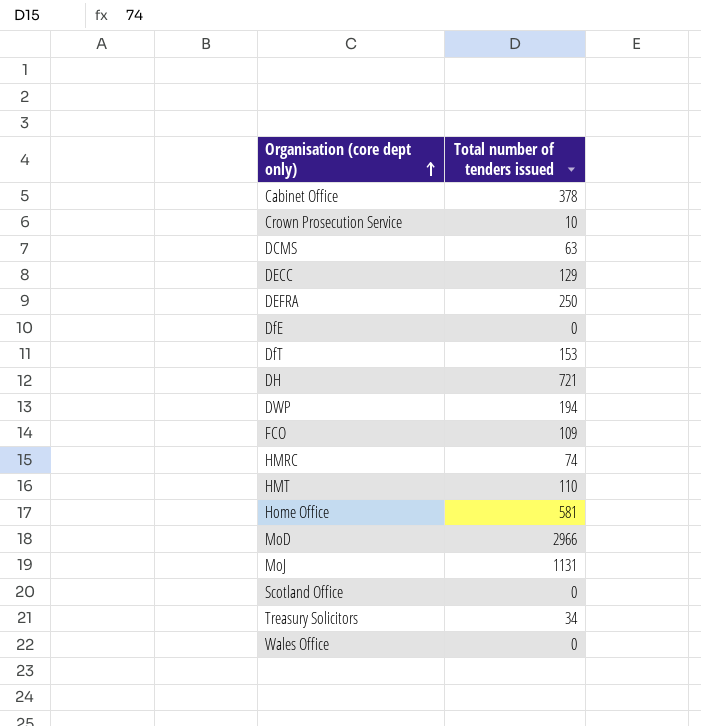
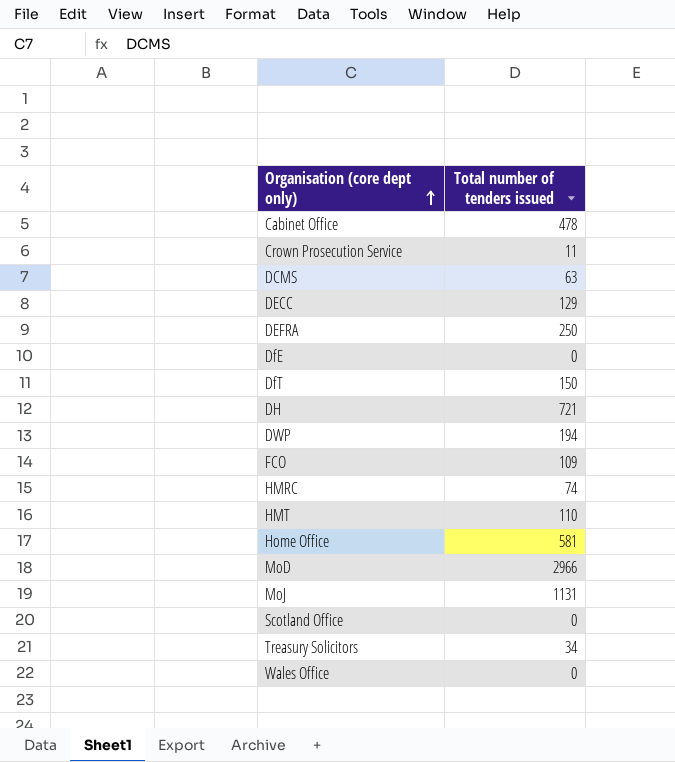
Cabinet Office | Total number of tenders issued: 378 -> 478
Crown Prosecution Service | Total number of tenders issued: 10 -> 11
DfT | Total number of tenders issued: 153 -> 150

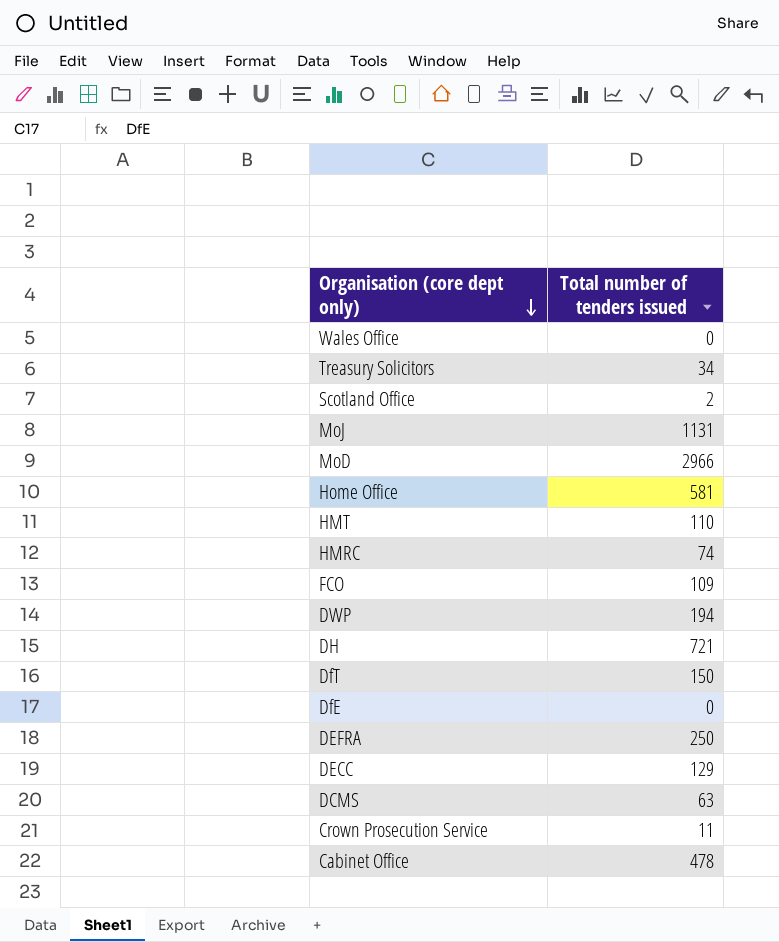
row order: Organisation (core dept only) ascending -> Organisation (core dept only) descending
Scotland Office | Total number of tenders issued: 0 -> 2

